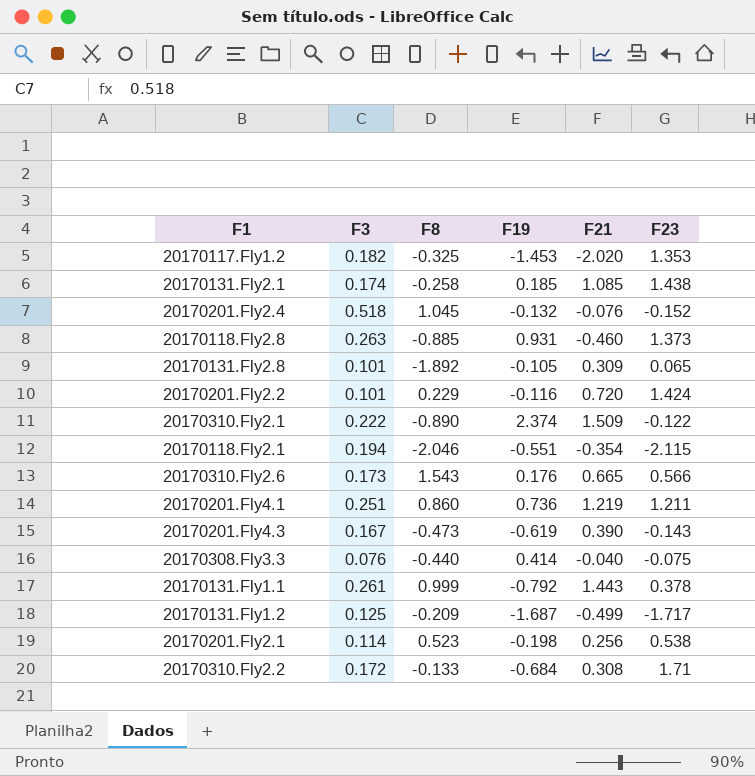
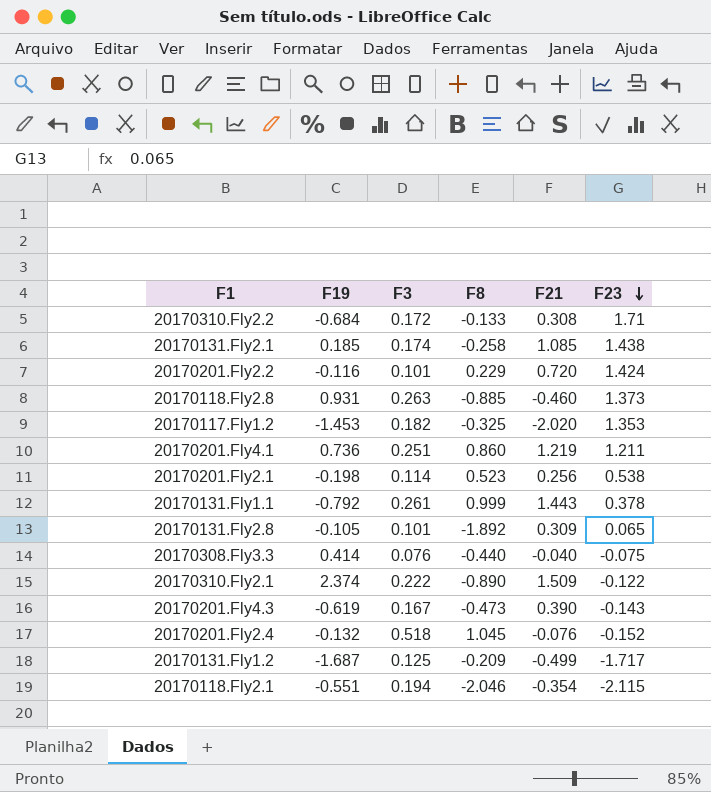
row order: none -> F23 descending
column F19 | position: 4 -> 2
row 20170310.Fly2.6: 0.173 | 1.543 | 0.176 | 0.665 | 0.566 -> none

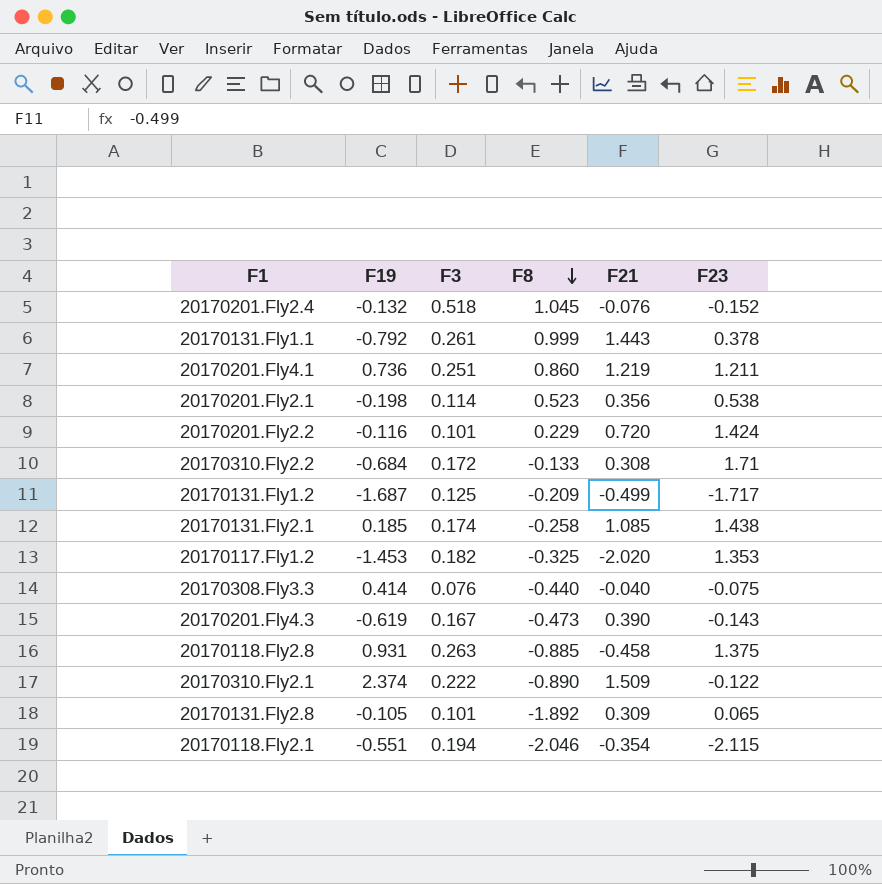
row order: F23 descending -> F8 descending
20170201.Fly2.1 | F21: 0.256 -> 0.356
20170118.Fly2.8 | F21: -0.460 -> -0.458
20170118.Fly2.8 | F23: 1.373 -> 1.375

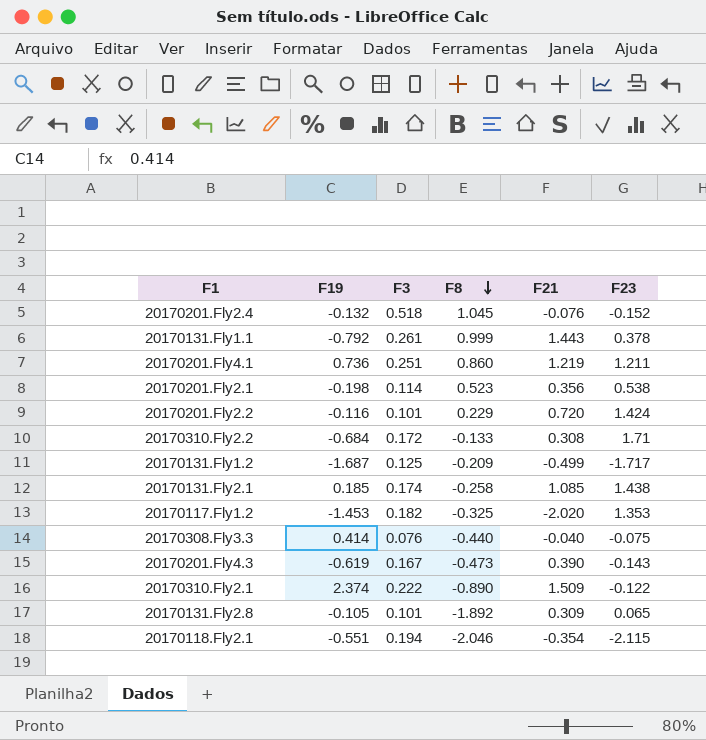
row 20170118.Fly2.8: 0.931 | 0.263 | -0.885 | -0.458 | 1.375 -> none

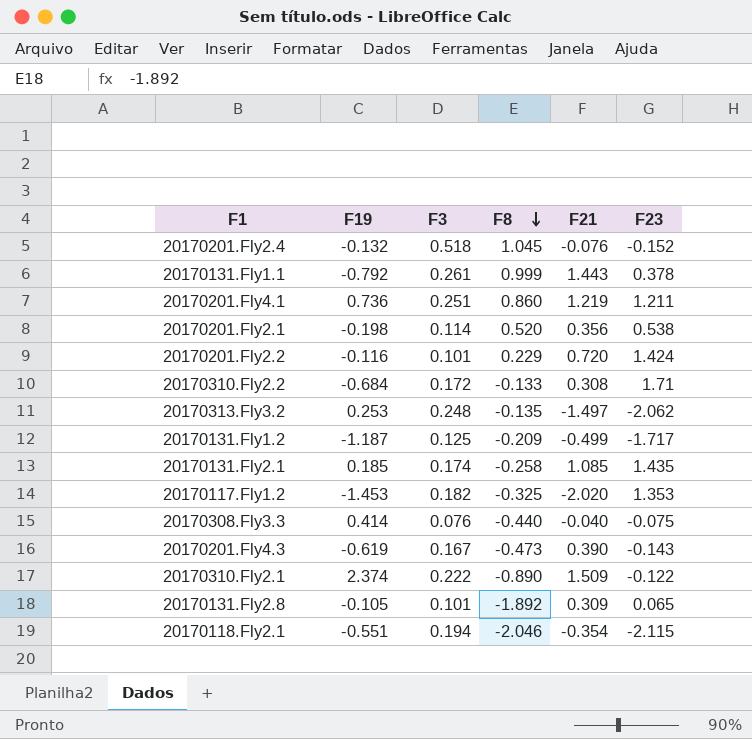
20170201.Fly2.1 | F8: 0.523 -> 0.520
row 20170313.Fly3.2: none -> 0.253 | 0.248 | -0.135 | -1.497 | -2.062
20170131.Fly1.2 | F19: -1.687 -> -1.187
20170131.Fly2.1 | F23: 1.438 -> 1.435

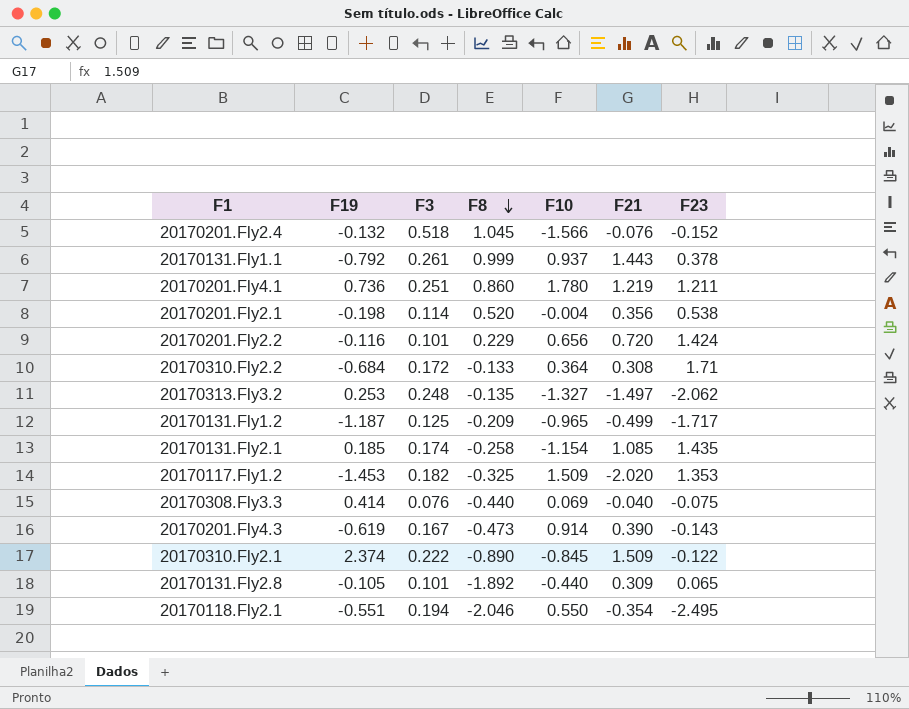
column F10 | position: none -> 5
20170118.Fly2.1 | F23: -2.115 -> -2.495

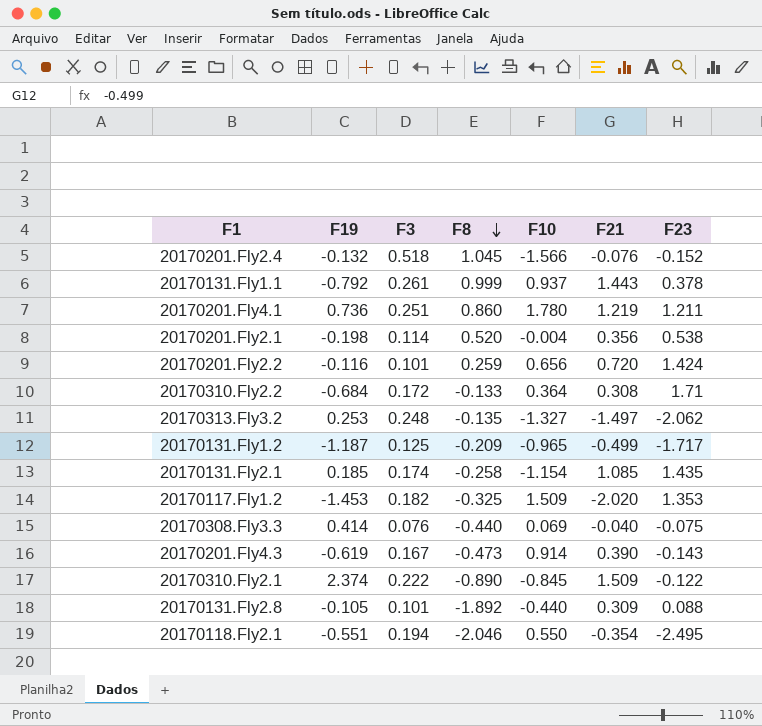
20170201.Fly2.2 | F8: 0.229 -> 0.259
20170131.Fly2.8 | F23: 0.065 -> 0.088

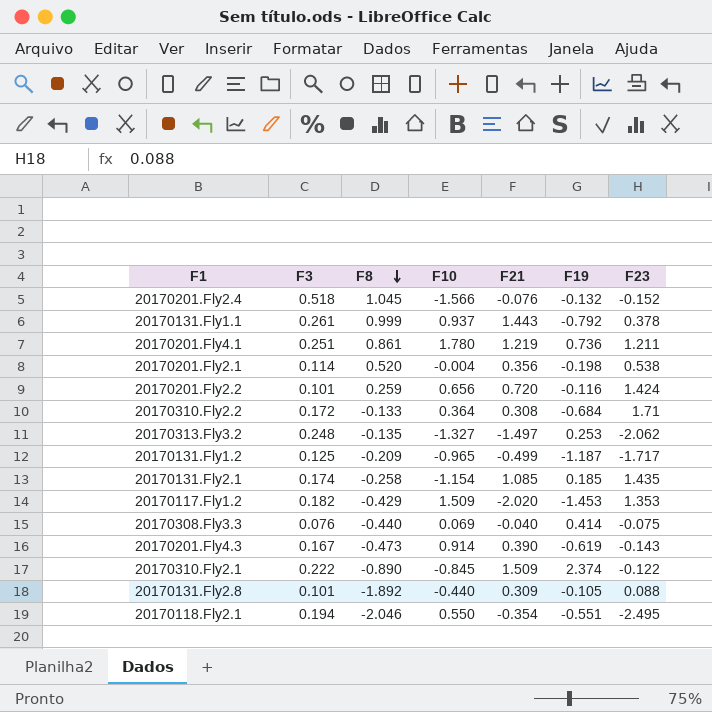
column F19 | position: 2 -> 6
20170201.Fly4.1 | F8: 0.860 -> 0.861
20170117.Fly1.2 | F8: -0.325 -> -0.429

